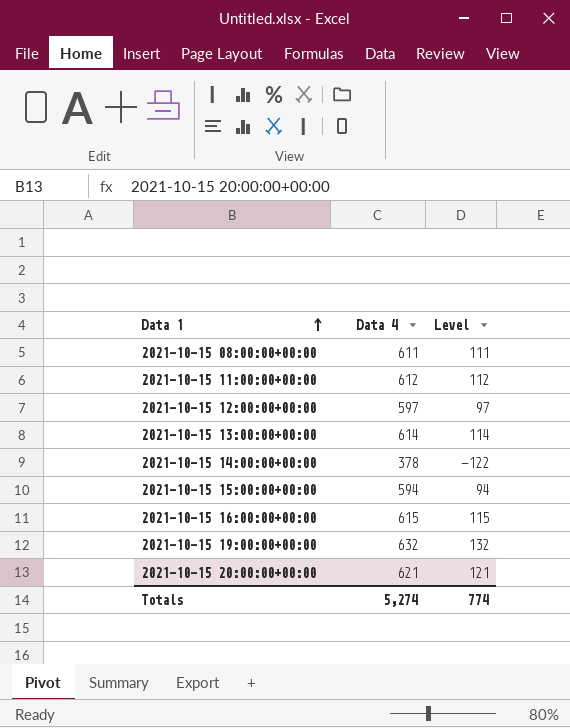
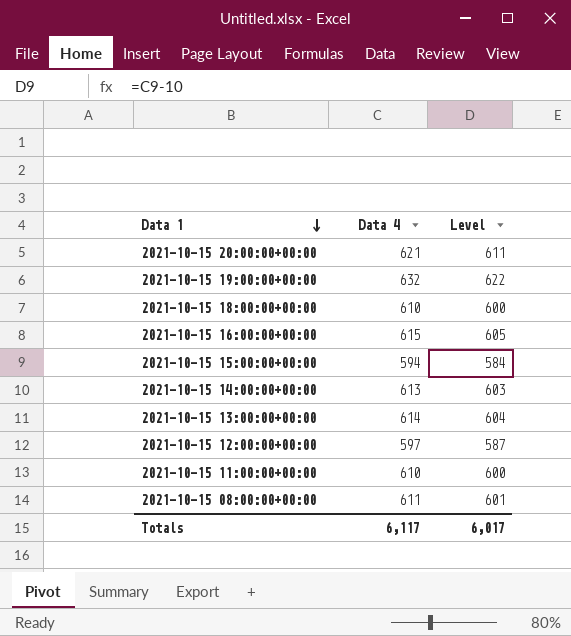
row order: Data 1 ascending -> Data 1 descending
column Level | formula: [Data 4] - 500 -> [Data 4] - 10
row 2021-10-15 18:00:00+00:00: none -> 610 | 600
2021-10-15 14:00:00+00:00 | Data 4: 378 -> 613
2021-10-15 11:00:00+00:00 | Data 4: 612 -> 610
Totals | Data 4: 5,274 -> 6,117
Totals | Level: 774 -> 6,017

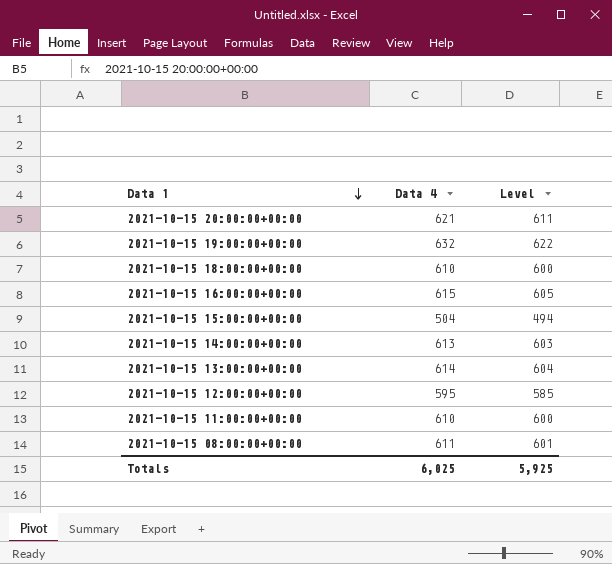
2021-10-15 15:00:00+00:00 | Data 4: 594 -> 504
2021-10-15 15:00:00+00:00 | Level: 584 -> 494
2021-10-15 12:00:00+00:00 | Data 4: 597 -> 595
2021-10-15 12:00:00+00:00 | Level: 587 -> 585
Totals | Data 4: 6,117 -> 6,025
Totals | Level: 6,017 -> 5,925

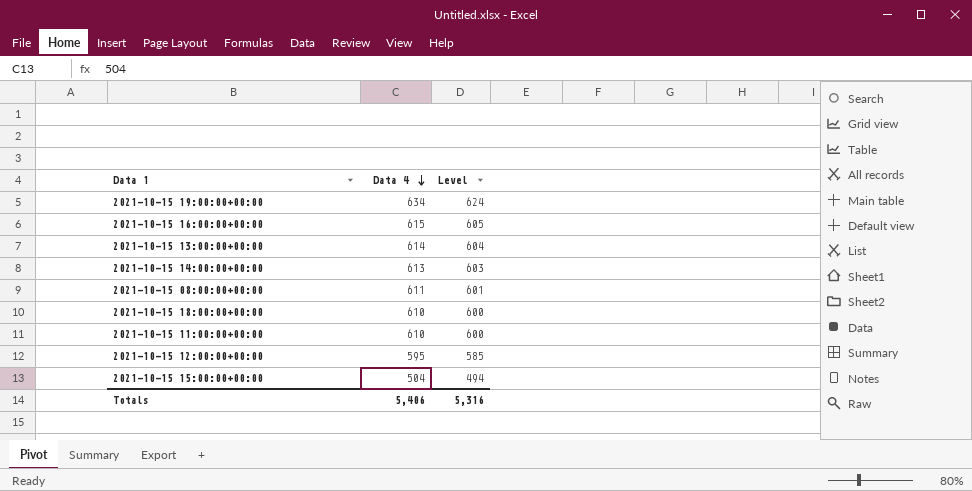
row order: Data 1 descending -> Data 4 descending
row 2021-10-15 20:00:00+00:00: 621 | 611 -> none
2021-10-15 19:00:00+00:00 | Data 4: 632 -> 634
2021-10-15 19:00:00+00:00 | Level: 622 -> 624
Totals | Data 4: 6,025 -> 5,406
Totals | Level: 5,925 -> 5,316

